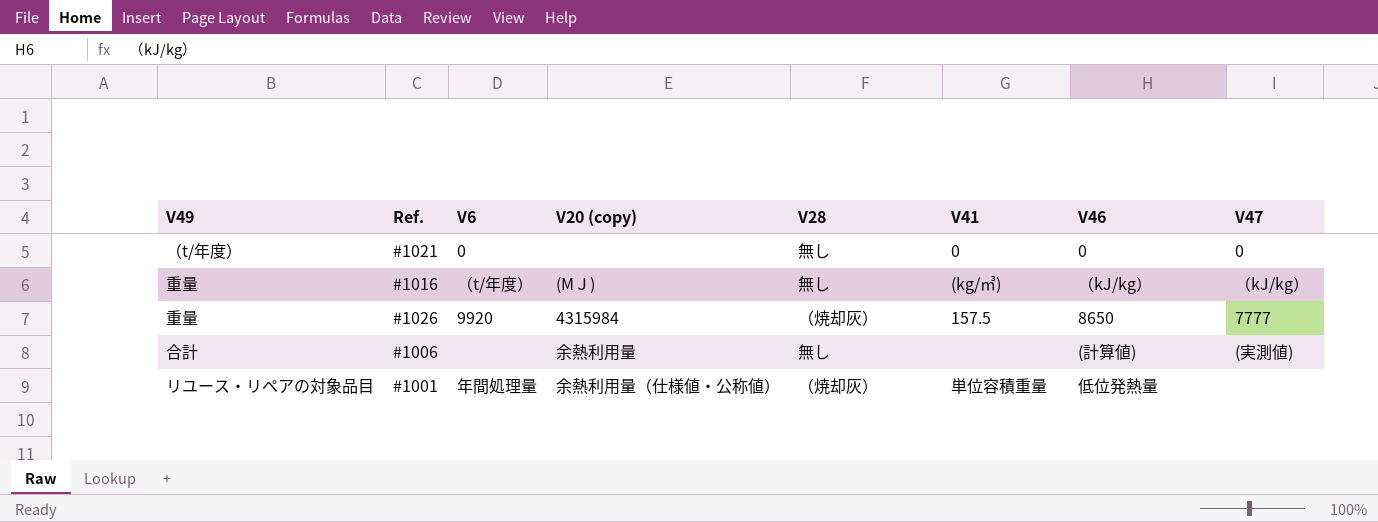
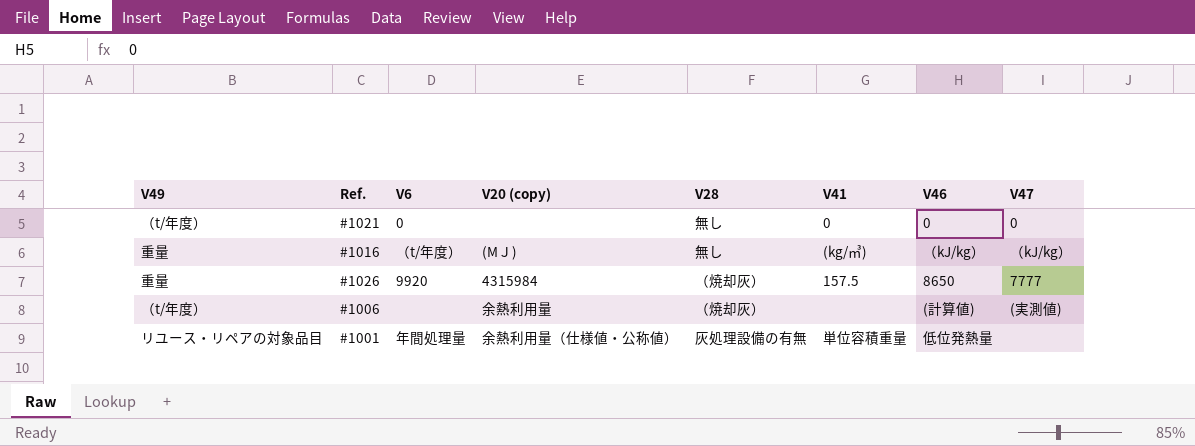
#1006 | V49: 合計 -> （t/年度）
#1006 | V28: 無し -> （焼却灰）
#1001 | V28: （焼却灰） -> 灰処理設備の有無

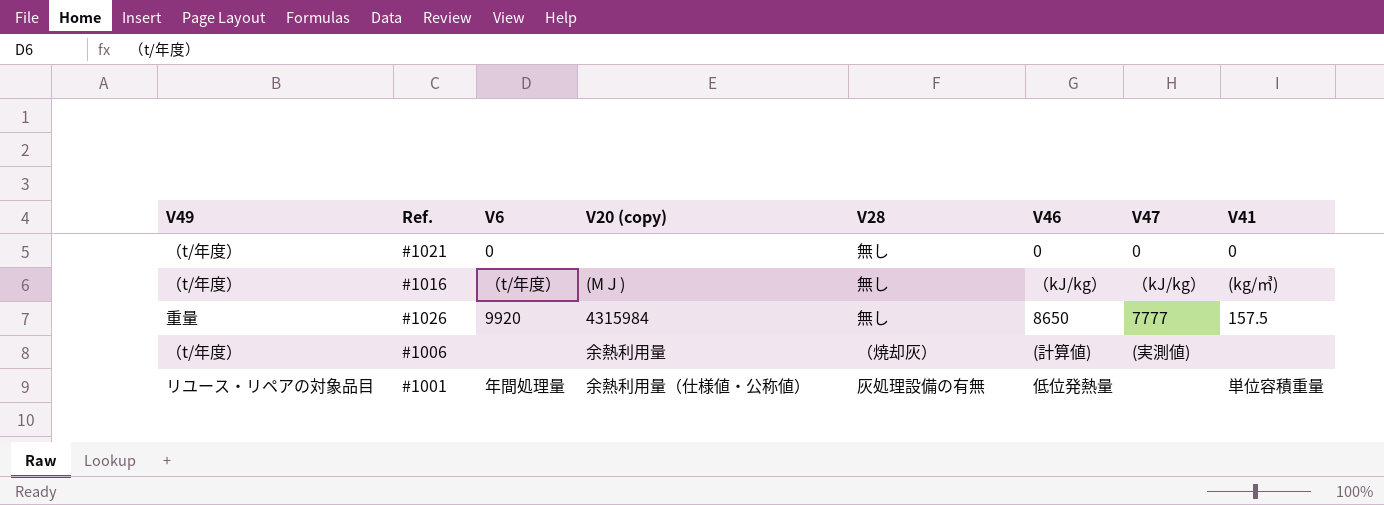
column V41 | position: 6 -> 8
#1016 | V49: 重量 -> （t/年度）
#1026 | V28: （焼却灰） -> 無し

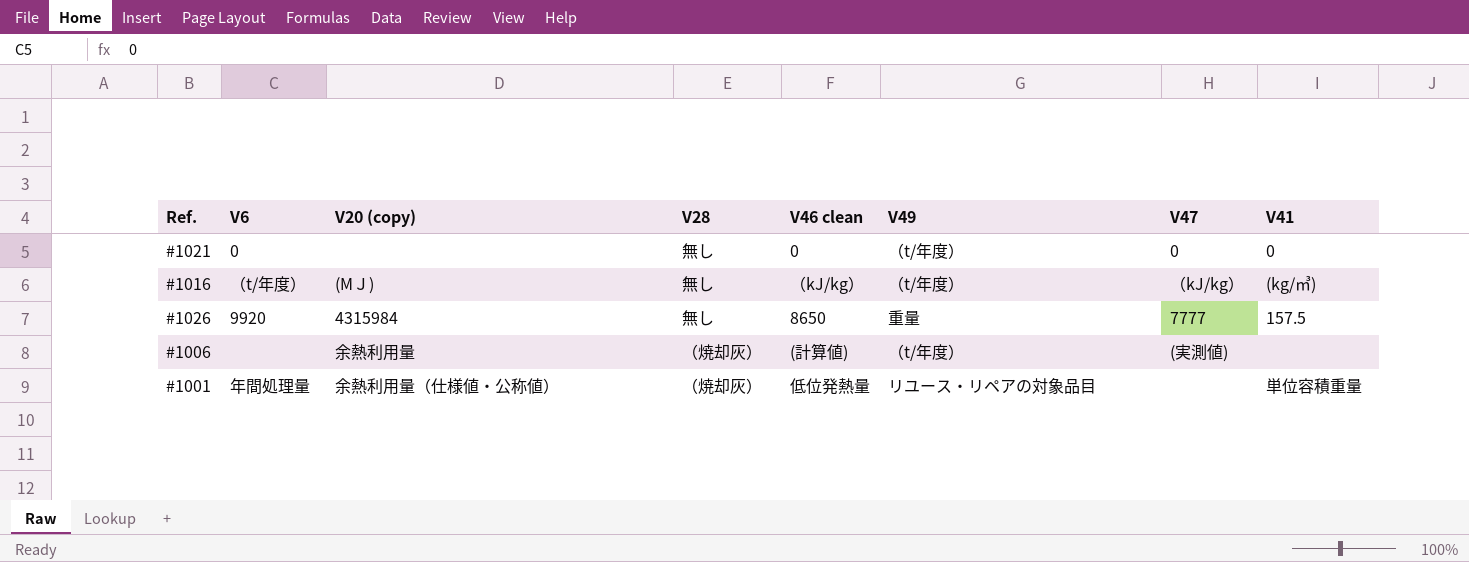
column name: V46 -> V46 clean
column V49 | position: 1 -> 6
#1001 | V28: 灰処理設備の有無 -> （焼却灰）

